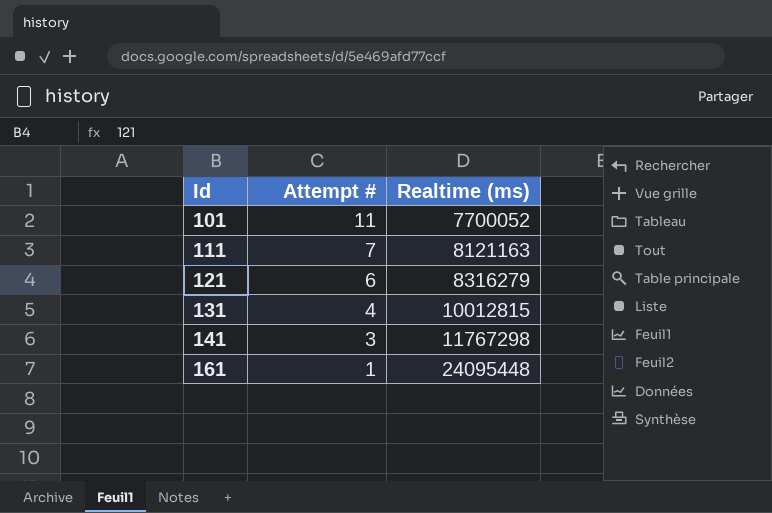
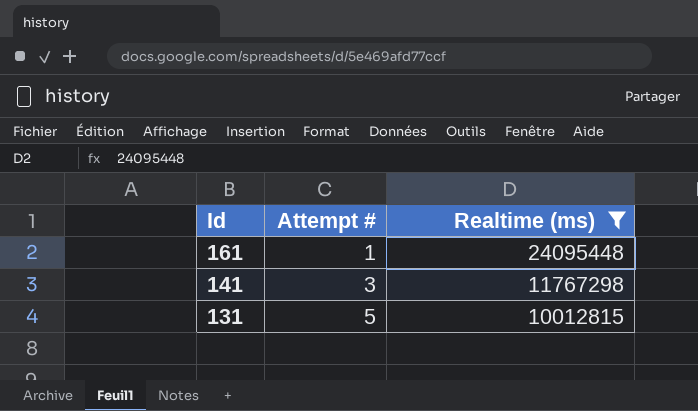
filter: none -> Realtime (ms) >= 10012815
row order: Id ascending -> Id descending
131 | Attempt #: 4 -> 5

